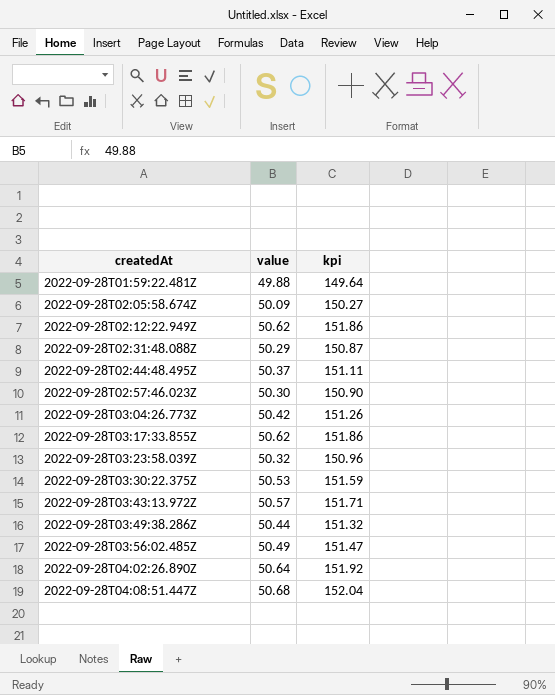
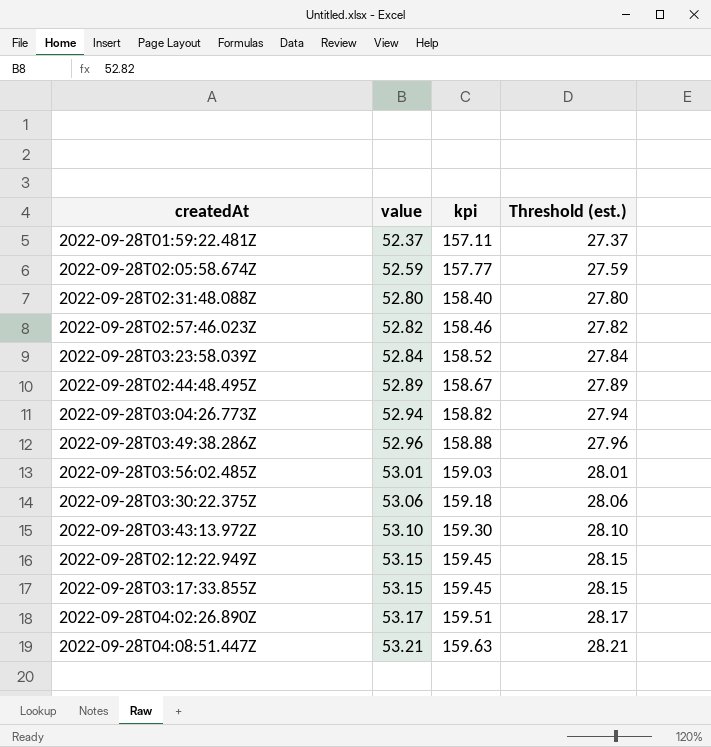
row order: createdAt ascending -> value ascending
column Threshold (est.) | formula: none -> [value] - 25
2022-09-28T01:59:22.481Z | value: 49.88 -> 52.37
2022-09-28T01:59:22.481Z | kpi: 149.64 -> 157.11
2022-09-28T02:05:58.674Z | value: 50.09 -> 52.59
2022-09-28T02:05:58.674Z | kpi: 150.27 -> 157.77
2022-09-28T02:31:48.088Z | value: 50.29 -> 52.80
2022-09-28T02:31:48.088Z | kpi: 150.87 -> 158.40
2022-09-28T02:57:46.023Z | value: 50.30 -> 52.82
2022-09-28T02:57:46.023Z | kpi: 150.90 -> 158.46
2022-09-28T03:23:58.039Z | value: 50.32 -> 52.84
2022-09-28T03:23:58.039Z | kpi: 150.96 -> 158.52
2022-09-28T02:44:48.495Z | value: 50.37 -> 52.89
2022-09-28T02:44:48.495Z | kpi: 151.11 -> 158.67
2022-09-28T03:04:26.773Z | value: 50.42 -> 52.94
2022-09-28T03:04:26.773Z | kpi: 151.26 -> 158.82
2022-09-28T03:49:38.286Z | value: 50.44 -> 52.96
2022-09-28T03:49:38.286Z | kpi: 151.32 -> 158.88
2022-09-28T03:56:02.485Z | value: 50.49 -> 53.01
2022-09-28T03:56:02.485Z | kpi: 151.47 -> 159.03
2022-09-28T03:30:22.375Z | value: 50.53 -> 53.06
2022-09-28T03:30:22.375Z | kpi: 151.59 -> 159.18
2022-09-28T03:43:13.972Z | value: 50.57 -> 53.10
2022-09-28T03:43:13.972Z | kpi: 151.71 -> 159.30
2022-09-28T02:12:22.949Z | value: 50.62 -> 53.15
2022-09-28T02:12:22.949Z | kpi: 151.86 -> 159.45
2022-09-28T03:17:33.855Z | value: 50.62 -> 53.15
2022-09-28T03:17:33.855Z | kpi: 151.86 -> 159.45
2022-09-28T04:02:26.890Z | value: 50.64 -> 53.17
2022-09-28T04:02:26.890Z | kpi: 151.92 -> 159.51
2022-09-28T04:08:51.447Z | value: 50.68 -> 53.21
2022-09-28T04:08:51.447Z | kpi: 152.04 -> 159.63

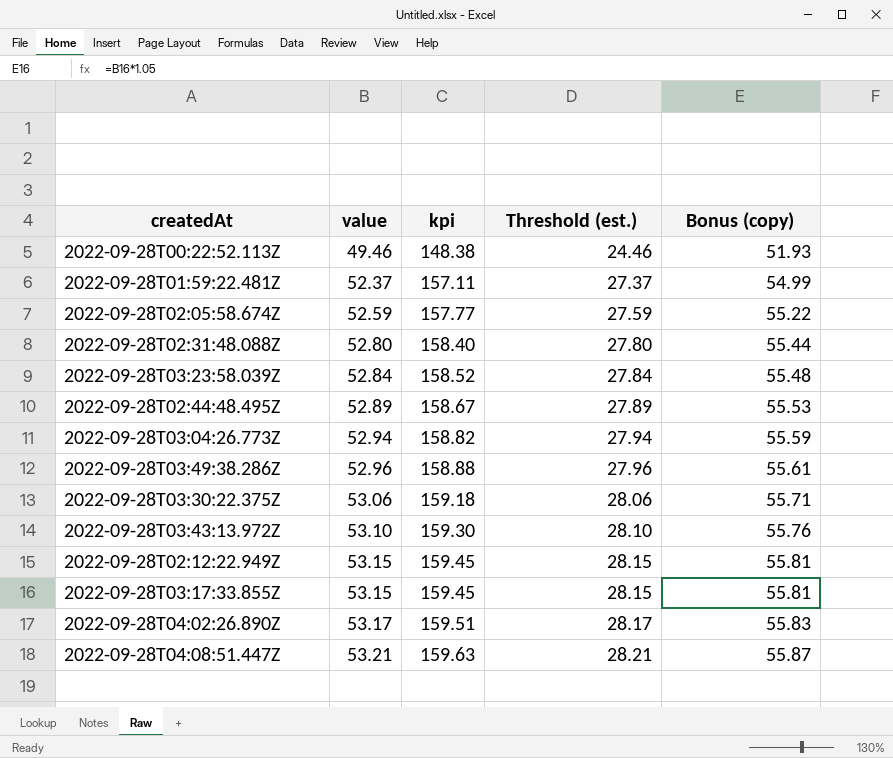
column Bonus (copy) | formula: none -> [value] * 1.05
row 2022-09-28T02:57:46.023Z: 52.82 | 158.46 | 27.82 -> none
row 2022-09-28T03:56:02.485Z: 53.01 | 159.03 | 28.01 -> none
row 2022-09-28T00:22:52.113Z: none -> 49.46 | 148.38 | 24.46 | 51.93

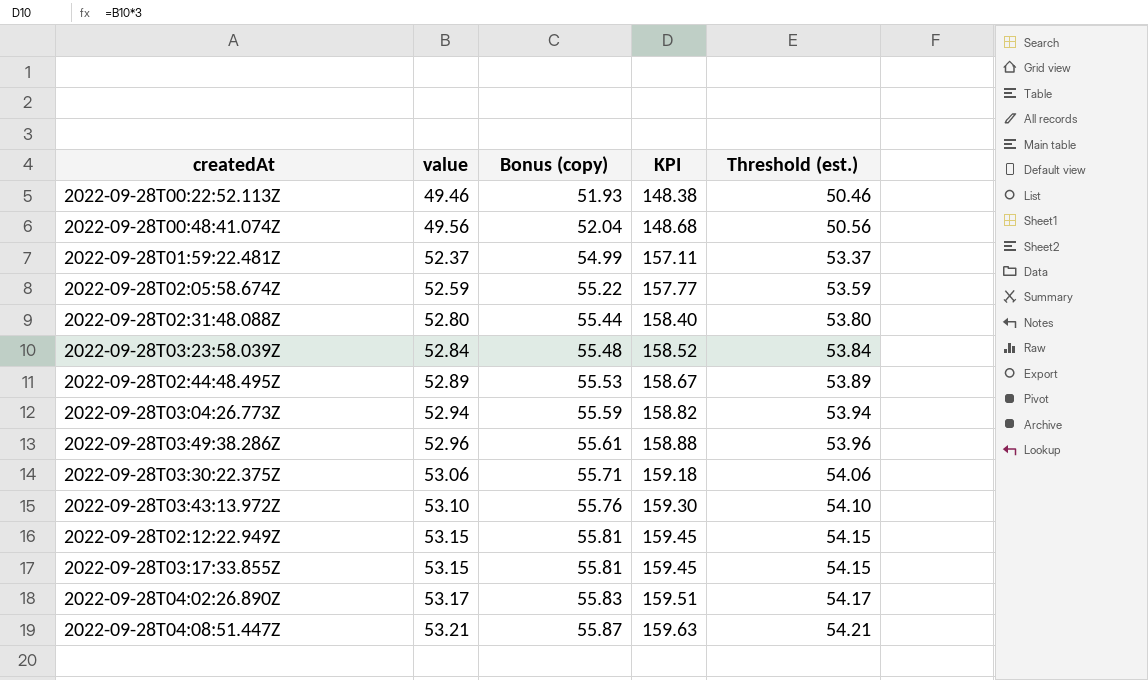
column Bonus (copy) | position: 5 -> 3
column name: kpi -> KPI
column Threshold (est.) | formula: [value] - 25 -> [value] + 1
row 2022-09-28T00:48:41.074Z: none -> 49.56 | 52.04 | 148.68 | 50.56

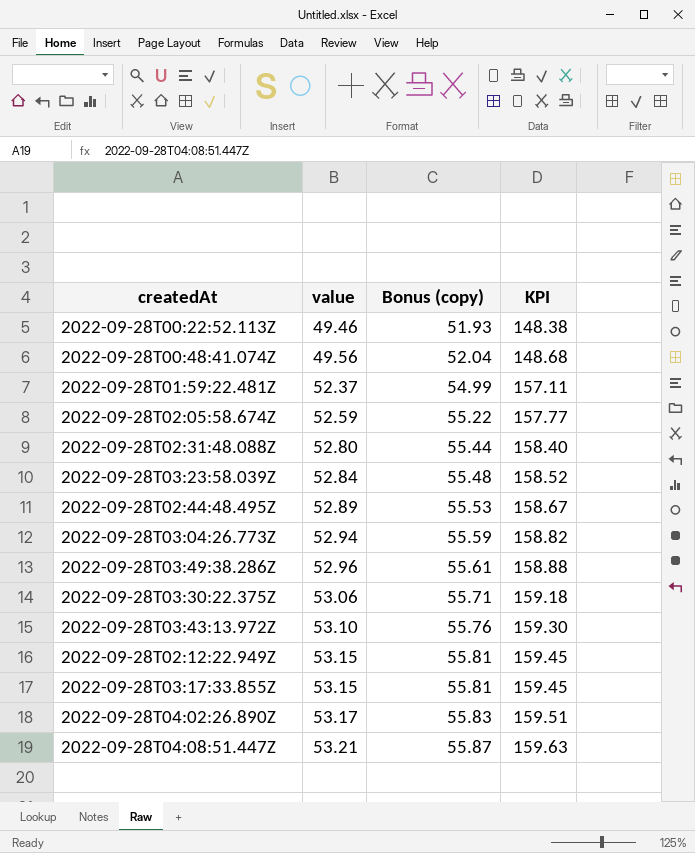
column Threshold (est.) | formula: [value] + 1 -> none

